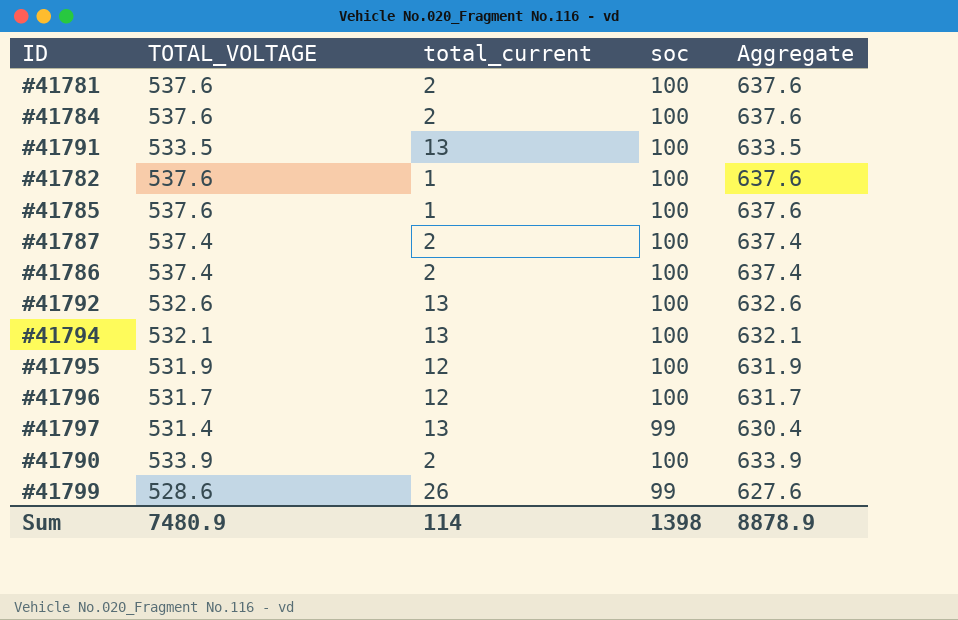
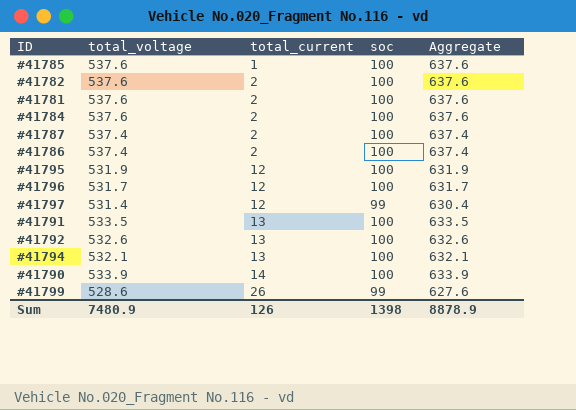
row order: none -> total_current ascending
column name: TOTAL_VOLTAGE -> total_voltage
#41782 | total_current: 1 -> 2
#41797 | total_current: 13 -> 12
#41790 | total_current: 2 -> 14
Sum | total_current: 114 -> 126

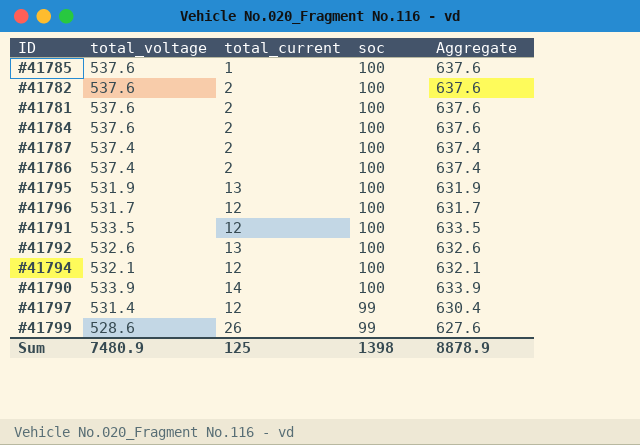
row order: total_current ascending -> soc descending
#41795 | total_current: 12 -> 13
#41791 | total_current: 13 -> 12
#41794 | total_current: 13 -> 12
Sum | total_current: 126 -> 125

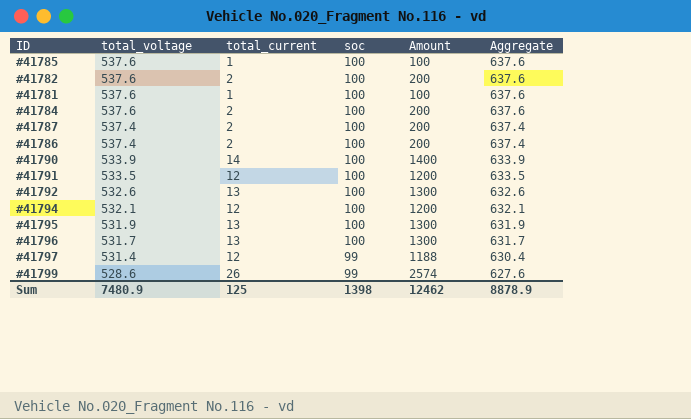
row order: soc descending -> total_voltage descending
column Amount | formula: none -> [total_current] * [soc]
#41781 | total_current: 2 -> 1
#41796 | total_current: 12 -> 13

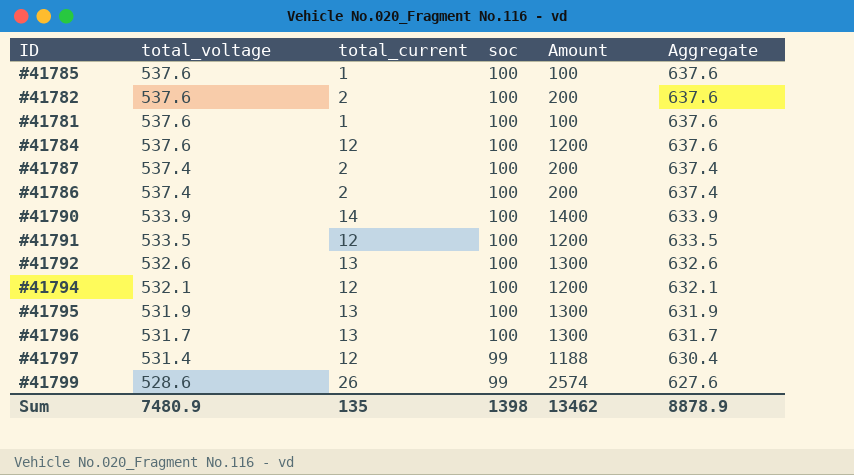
#41784 | total_current: 2 -> 12
#41784 | Amount: 200 -> 1200
Sum | total_current: 125 -> 135
Sum | Amount: 12462 -> 13462

